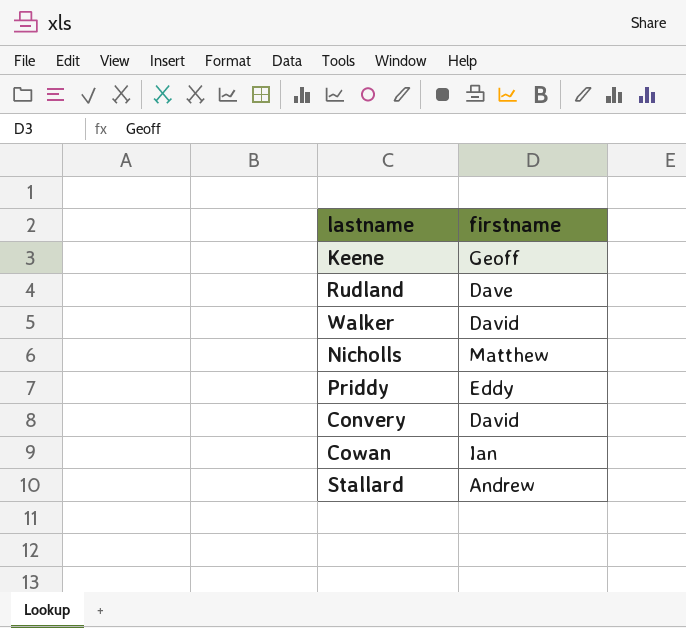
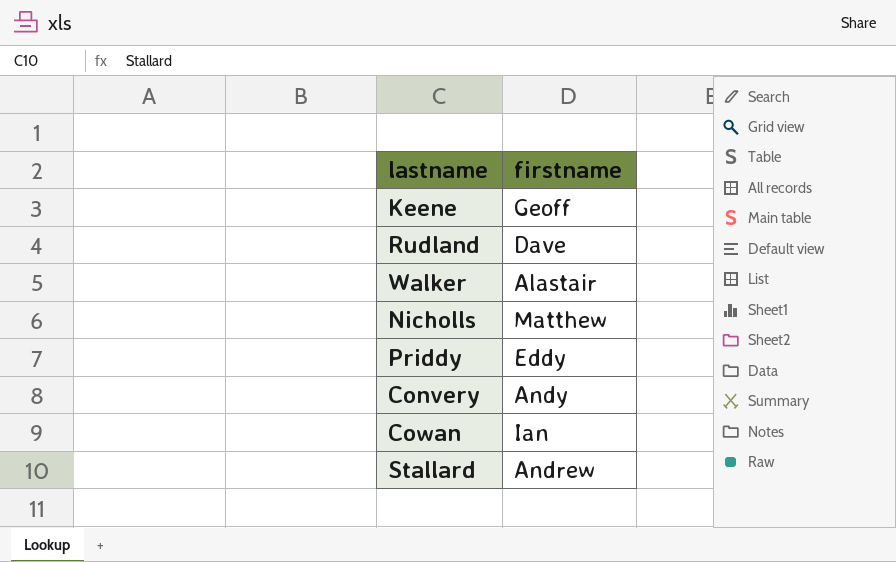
Walker | firstname: David -> Alastair
Convery | firstname: David -> Andy

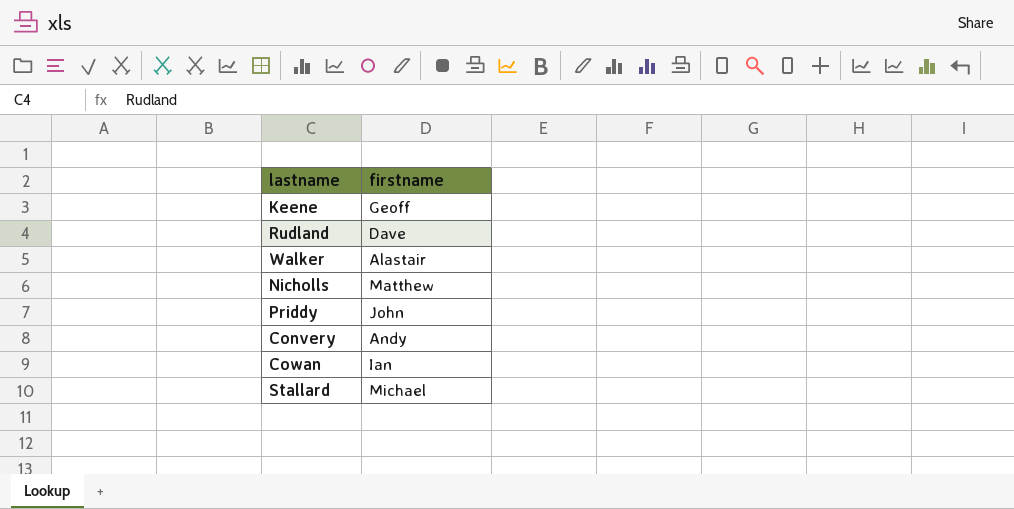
Priddy | firstname: Eddy -> John
Stallard | firstname: Andrew -> Michael

